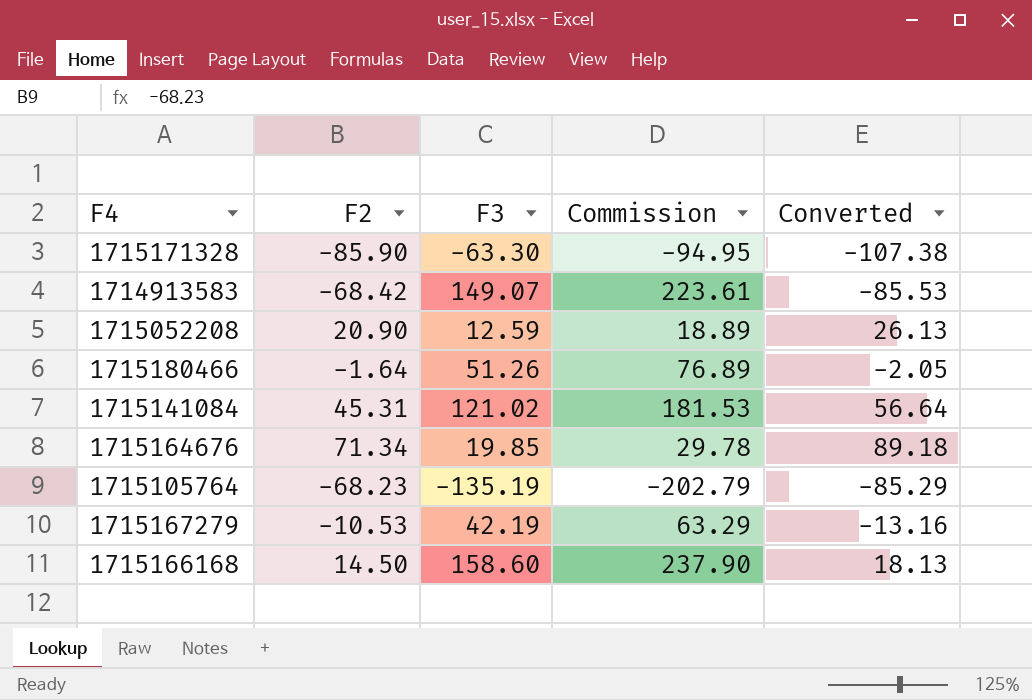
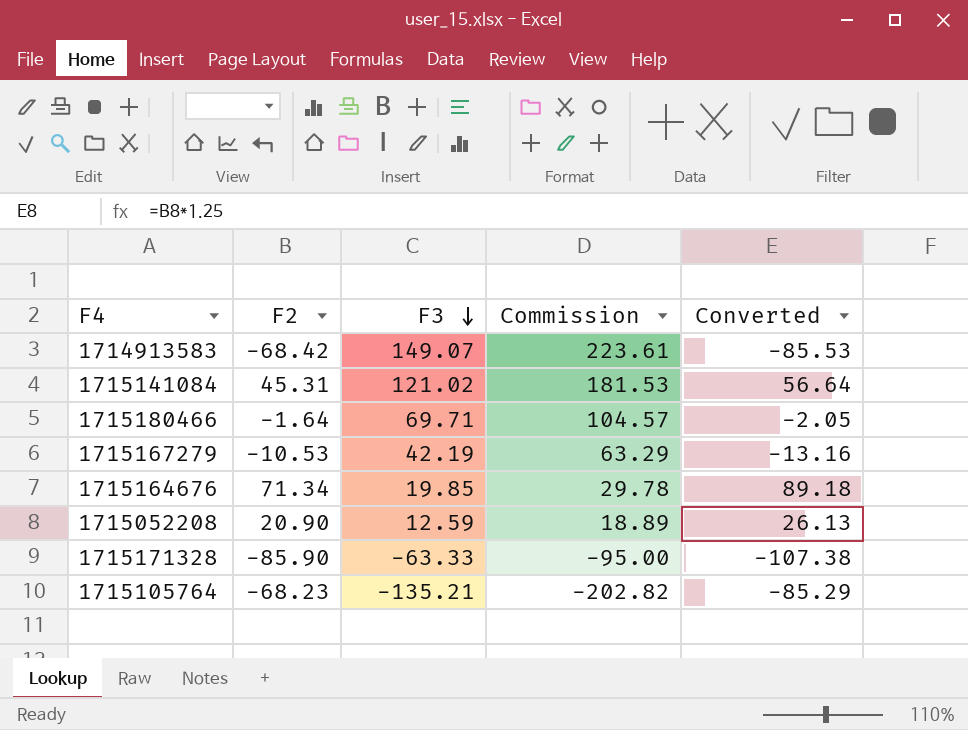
row order: none -> F3 descending
row 1715166168: 14.50 | 158.60 | 237.90 | 18.13 -> none
1715180466 | F3: 51.26 -> 69.71
1715180466 | Commission: 76.89 -> 104.57
1715171328 | F3: -63.30 -> -63.33
1715171328 | Commission: -94.95 -> -95.00
1715105764 | F3: -135.19 -> -135.21
1715105764 | Commission: -202.79 -> -202.82

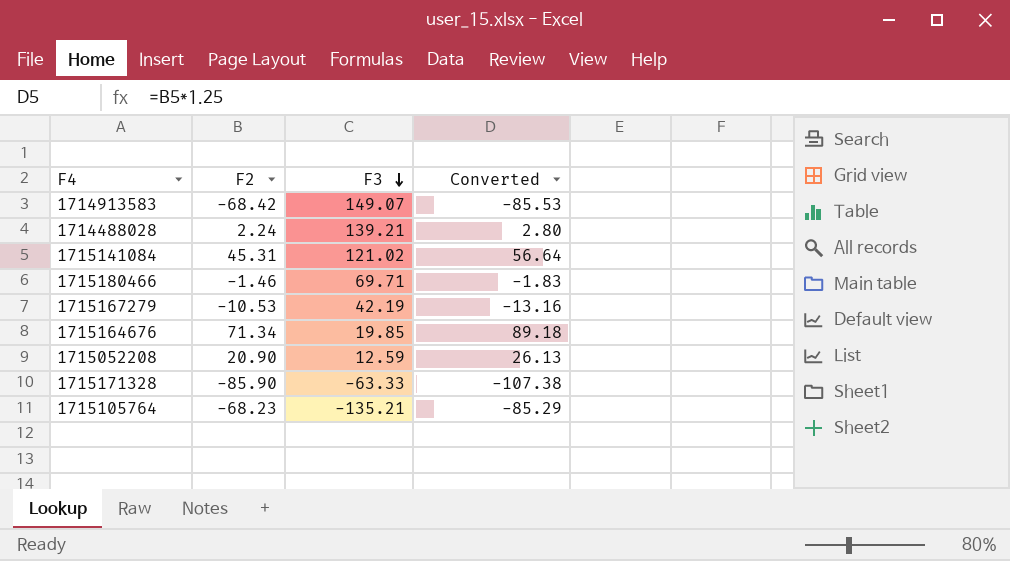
column Commission | formula: [F3] * 1.5 -> none
row 1714488028: none -> 2.24 | 139.21 | 2.80
1715180466 | F2: -1.64 -> -1.46
1715180466 | Converted: -2.05 -> -1.83

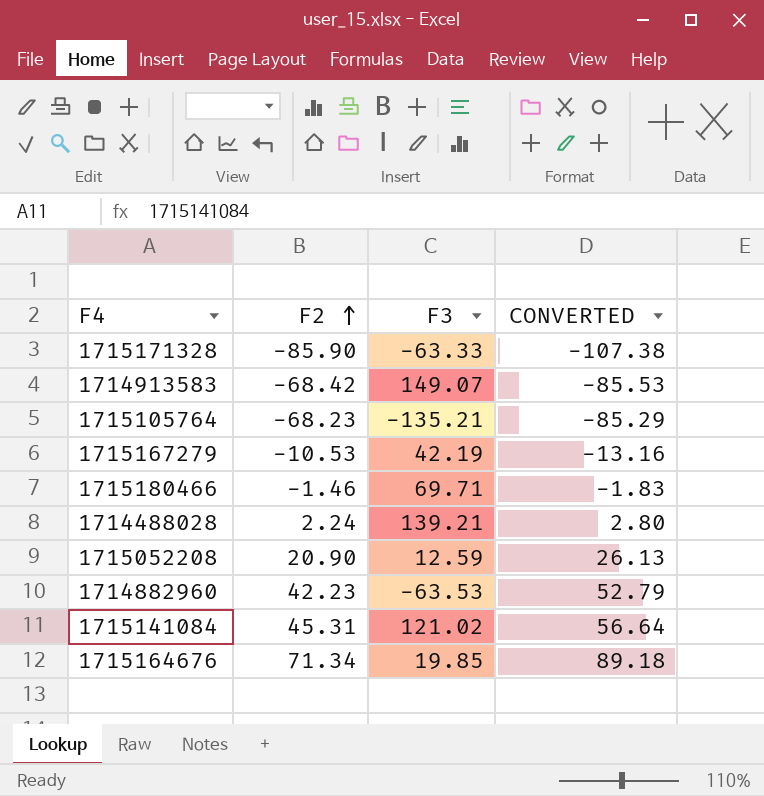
row order: F3 descending -> F2 ascending
column name: Converted -> CONVERTED
row 1714882960: none -> 42.23 | -63.53 | 52.79

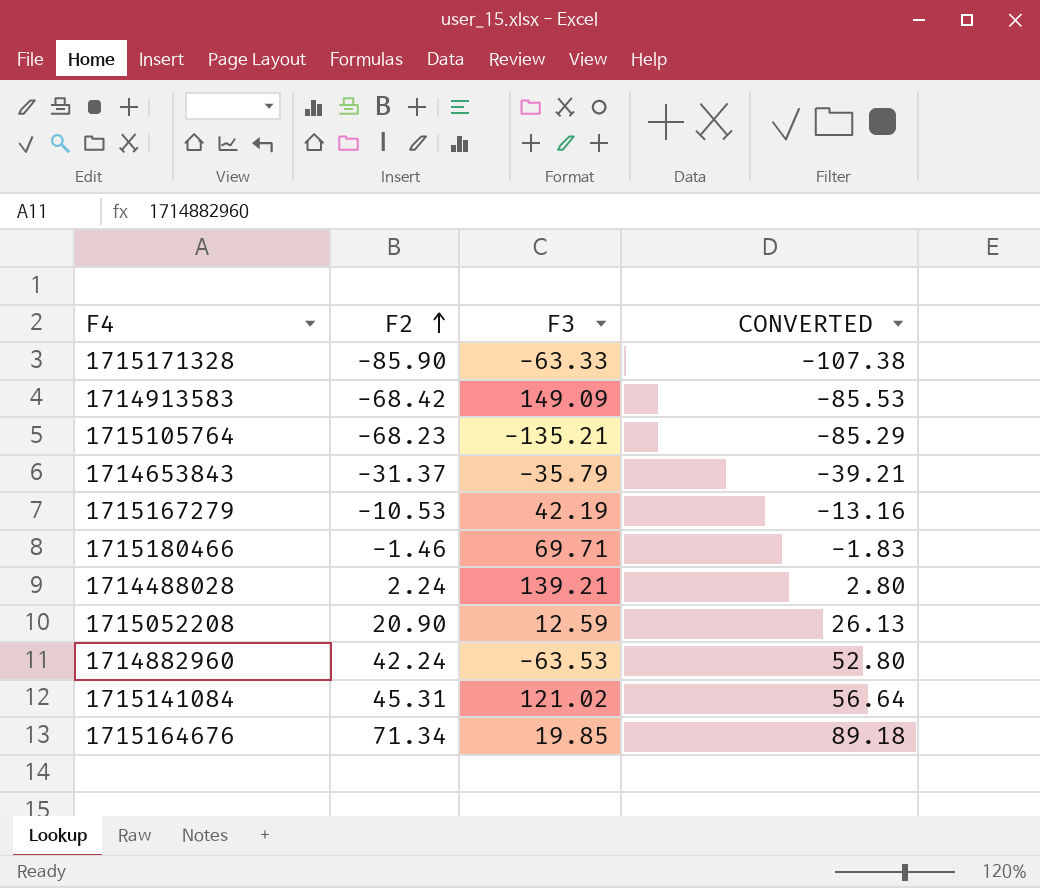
1714913583 | F3: 149.07 -> 149.09
row 1714653843: none -> -31.37 | -35.79 | -39.21
1714882960 | F2: 42.23 -> 42.24
1714882960 | CONVERTED: 52.79 -> 52.80

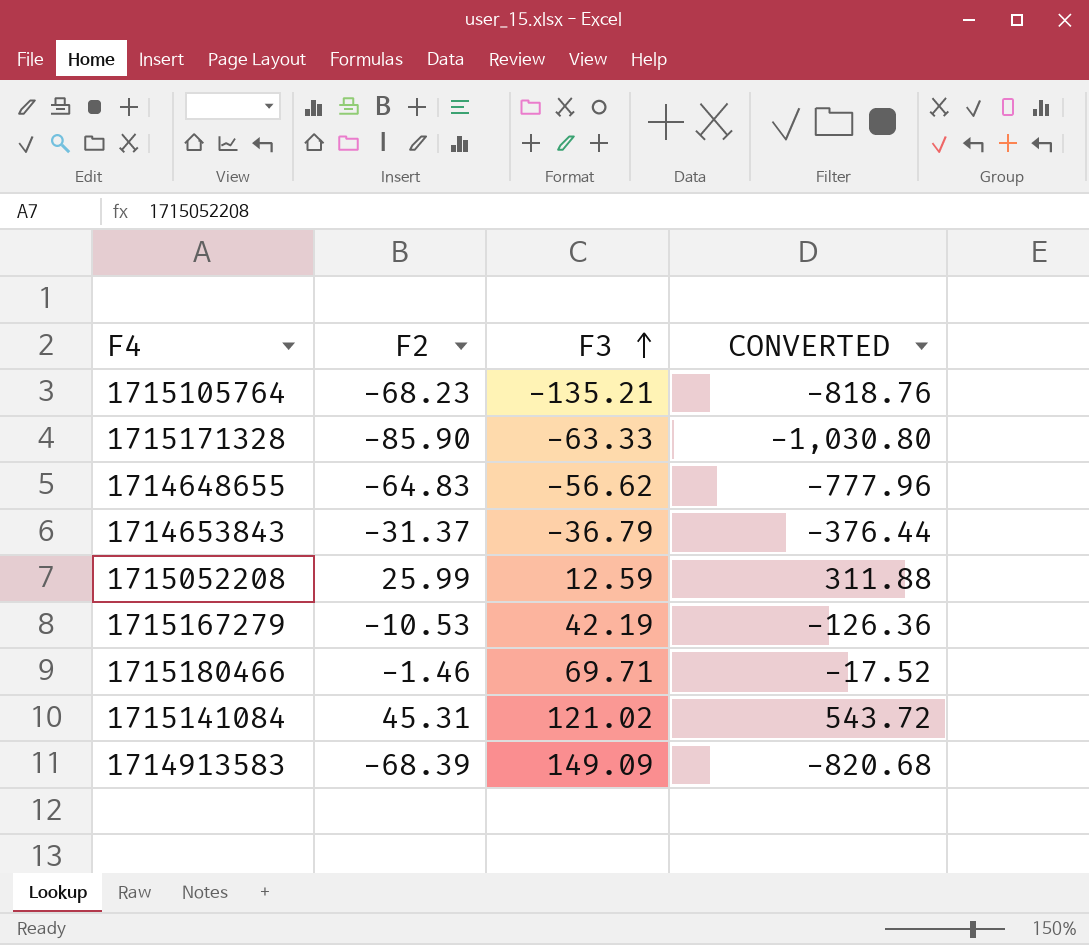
row order: F2 ascending -> F3 ascending
column CONVERTED | formula: [F2] * 1.25 -> [F2] * 12
row 1714488028: 2.24 | 139.21 | 2.80 -> none
row 1714882960: 42.24 | -63.53 | 52.80 -> none
row 1715164676: 71.34 | 19.85 | 89.18 -> none
row 1714648655: none -> -64.83 | -56.62 | -777.96
1714653843 | F3: -35.79 -> -36.79
1715052208 | F2: 20.90 -> 25.99
1714913583 | F2: -68.42 -> -68.39

